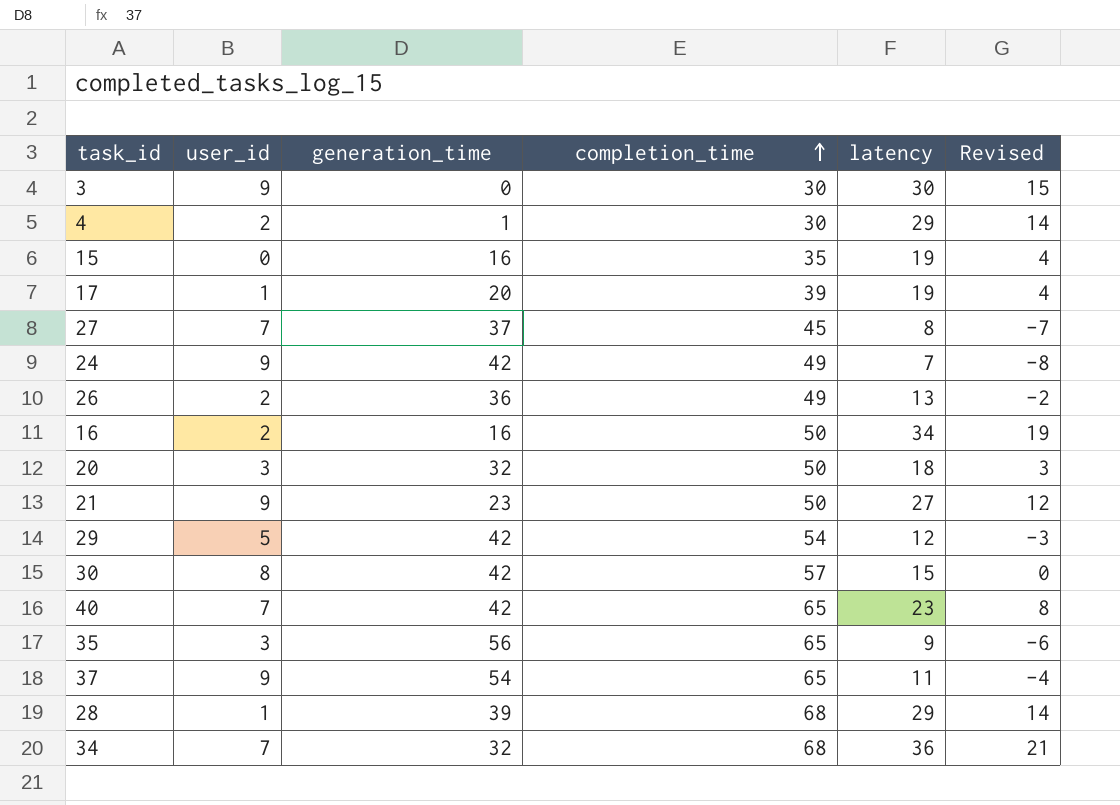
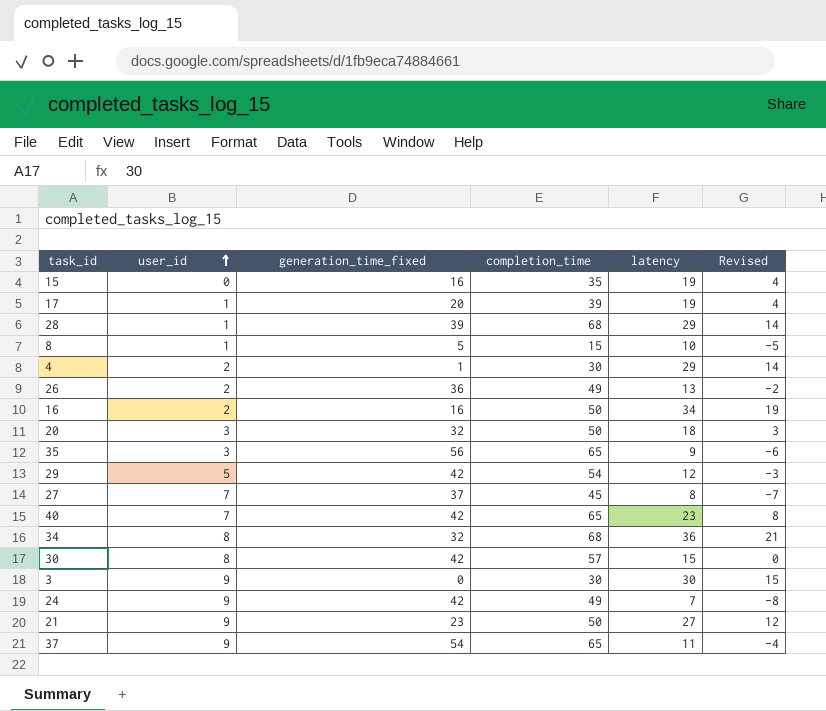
row order: completion_time ascending -> user_id ascending
column name: generation_time -> generation_time_fixed
row 8: none -> 1 | 5 | 15 | 10 | -5
34 | user_id: 7 -> 8

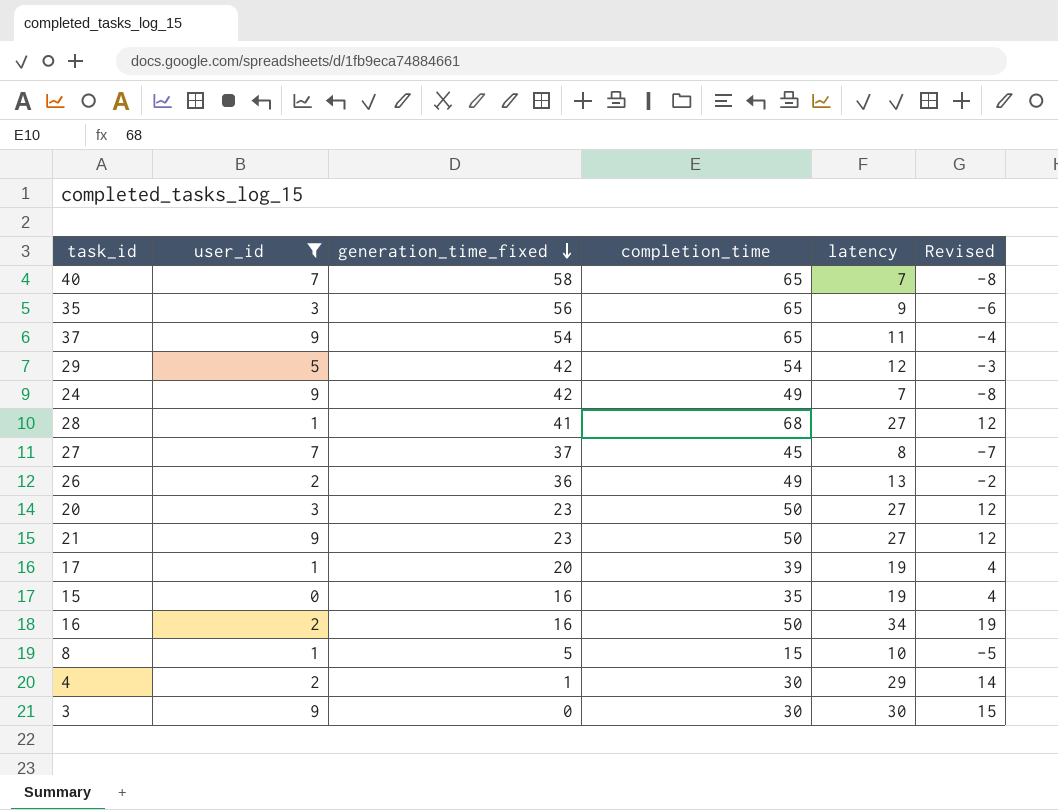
filter: none -> user_id != 8
row order: user_id ascending -> generation_time_fixed descending
40 | generation_time_fixed: 42 -> 58
40 | latency: 23 -> 7
40 | Revised: 8 -> -8
28 | generation_time_fixed: 39 -> 41
28 | latency: 29 -> 27
28 | Revised: 14 -> 12
20 | generation_time_fixed: 32 -> 23
20 | latency: 18 -> 27
20 | Revised: 3 -> 12

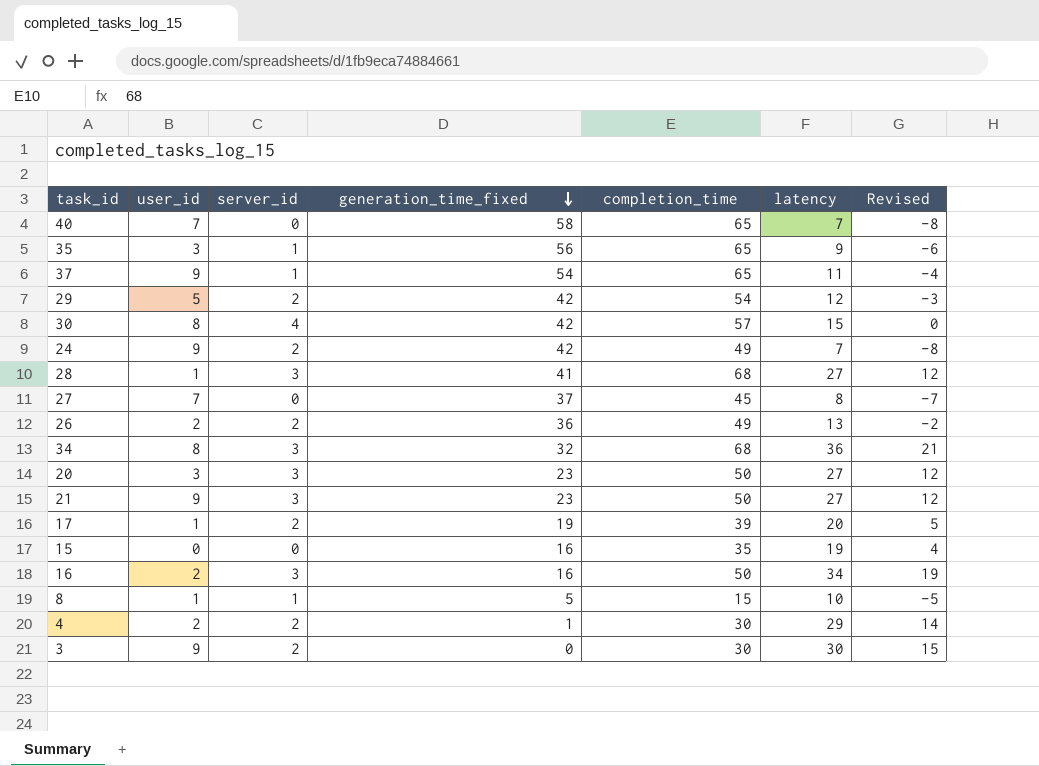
filter: user_id != 8 -> none
column server_id | position: none -> 3
17 | generation_time_fixed: 20 -> 19
17 | latency: 19 -> 20
17 | Revised: 4 -> 5

